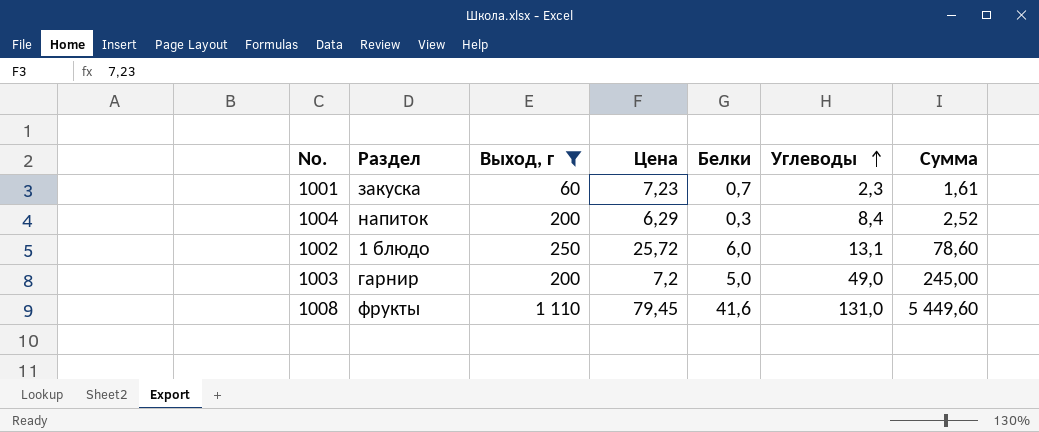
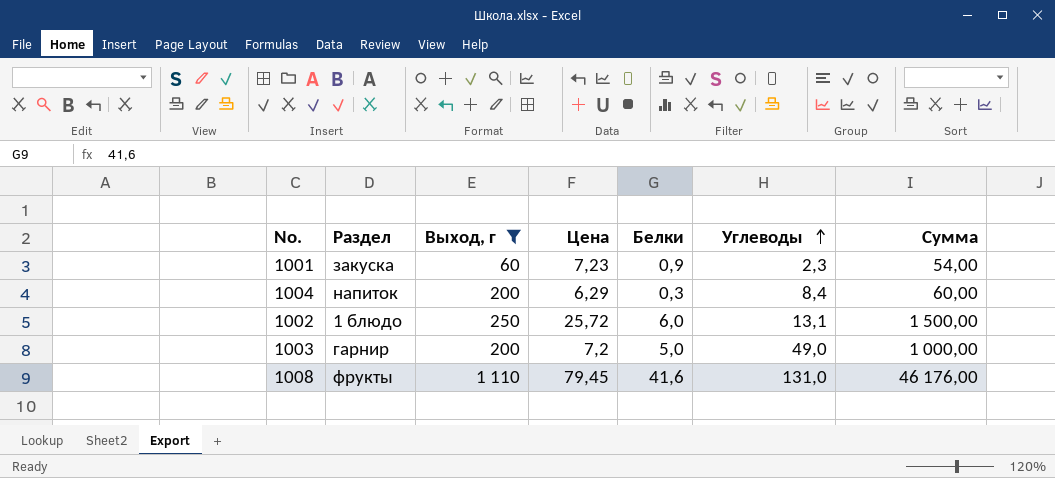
column Сумма | formula: [Белки] * [Углеводы] -> [Выход, г] * [Белки]
1001 | Белки: 0,7 -> 0,9

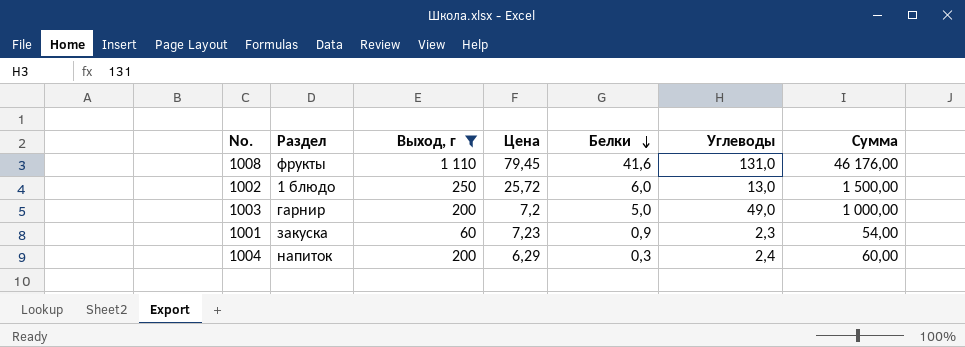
row order: Углеводы ascending -> Белки descending
1002 | Углеводы: 13,1 -> 13,0
1004 | Углеводы: 8,4 -> 2,4

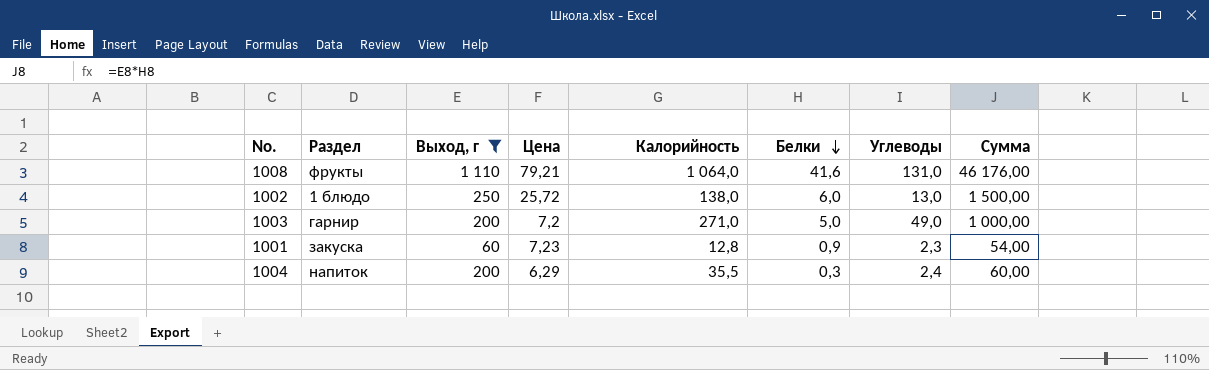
column Калорийность | position: none -> 5
1008 | Цена: 79,45 -> 79,21

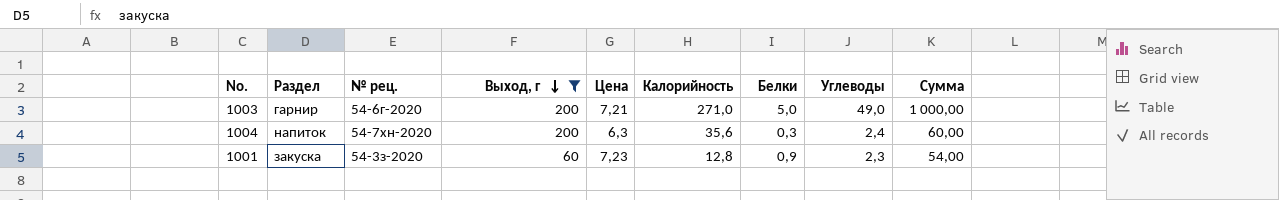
row order: Белки descending -> Выход, г descending
column № рец. | position: none -> 3
row 1008: фрукты | 1 110 | 79,21 | 1 064,0 | 41,6 | 131,0 | 46 176,00 -> none
row 1002: 1 блюдо | 250 | 25,72 | 138,0 | 6,0 | 13,0 | 1 500,00 -> none
1003 | Цена: 7,2 -> 7,21
1004 | Цена: 6,29 -> 6,3
1004 | Калорийность: 35,5 -> 35,6

